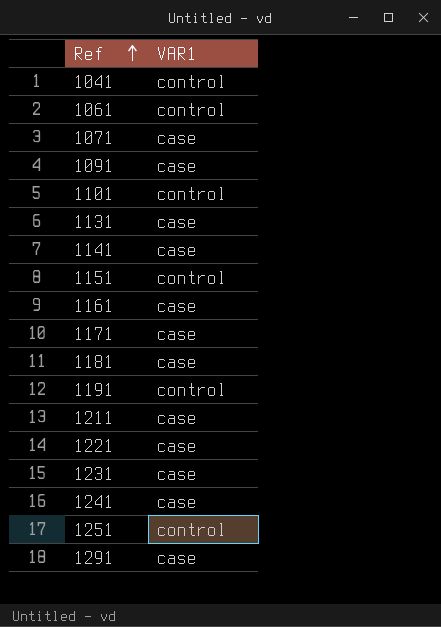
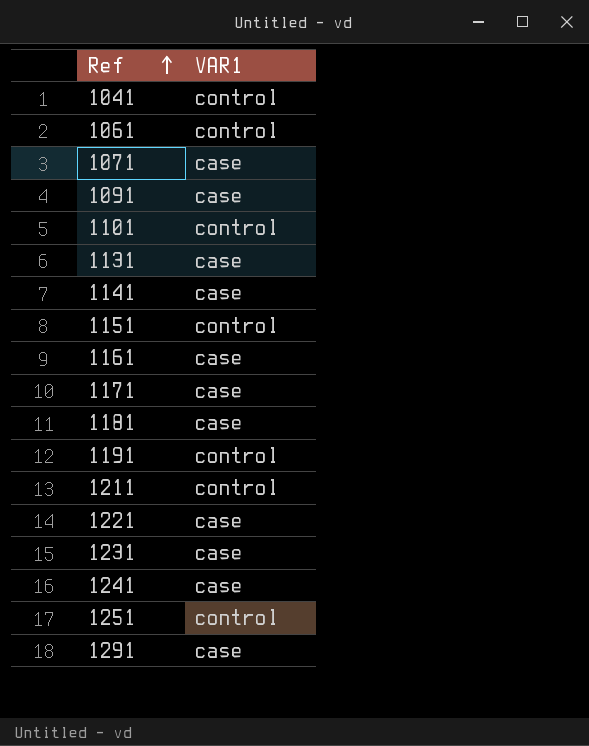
1211 | VAR1: case -> control

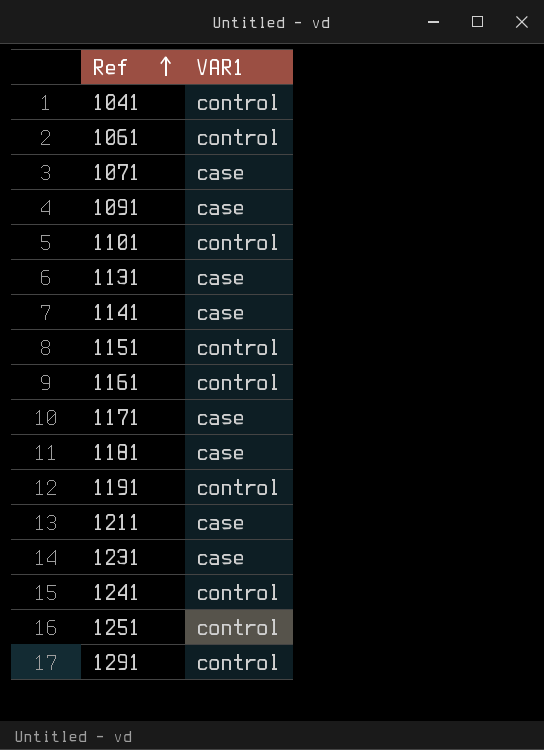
row 1221: case -> none
1161 | VAR1: case -> control
1211 | VAR1: control -> case
1241 | VAR1: case -> control
1291 | VAR1: case -> control

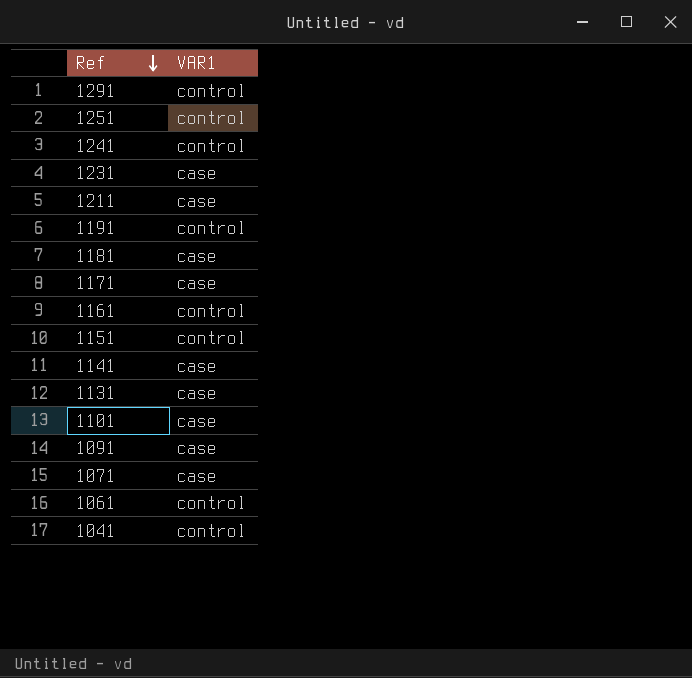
row order: Ref ascending -> Ref descending
1101 | VAR1: control -> case

